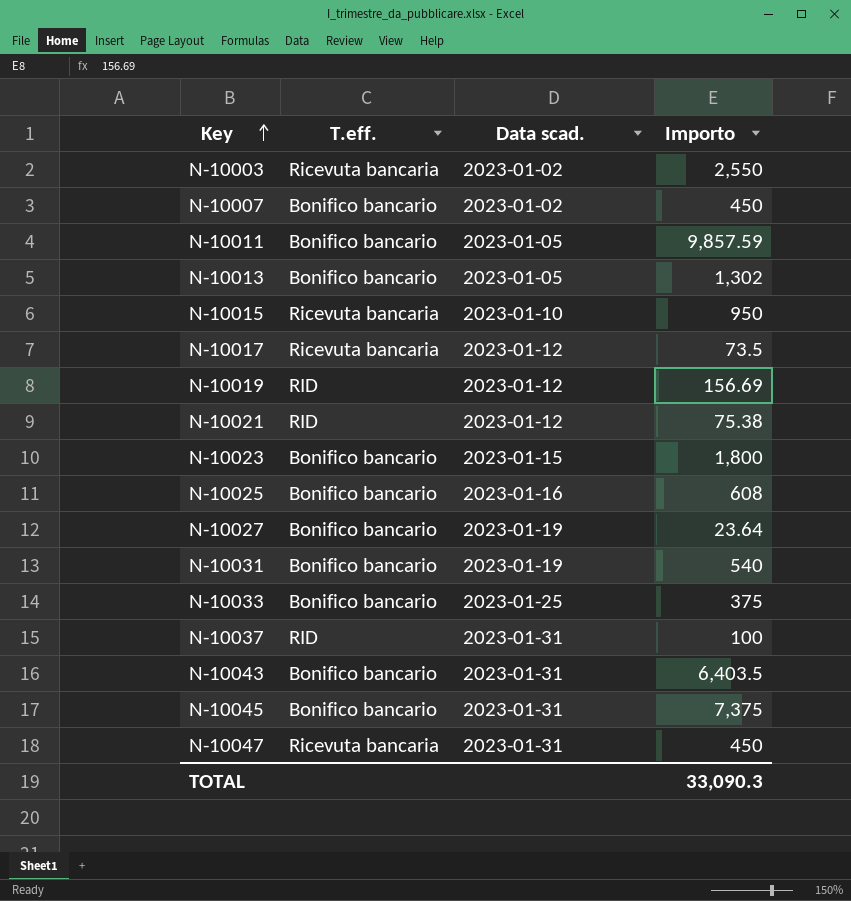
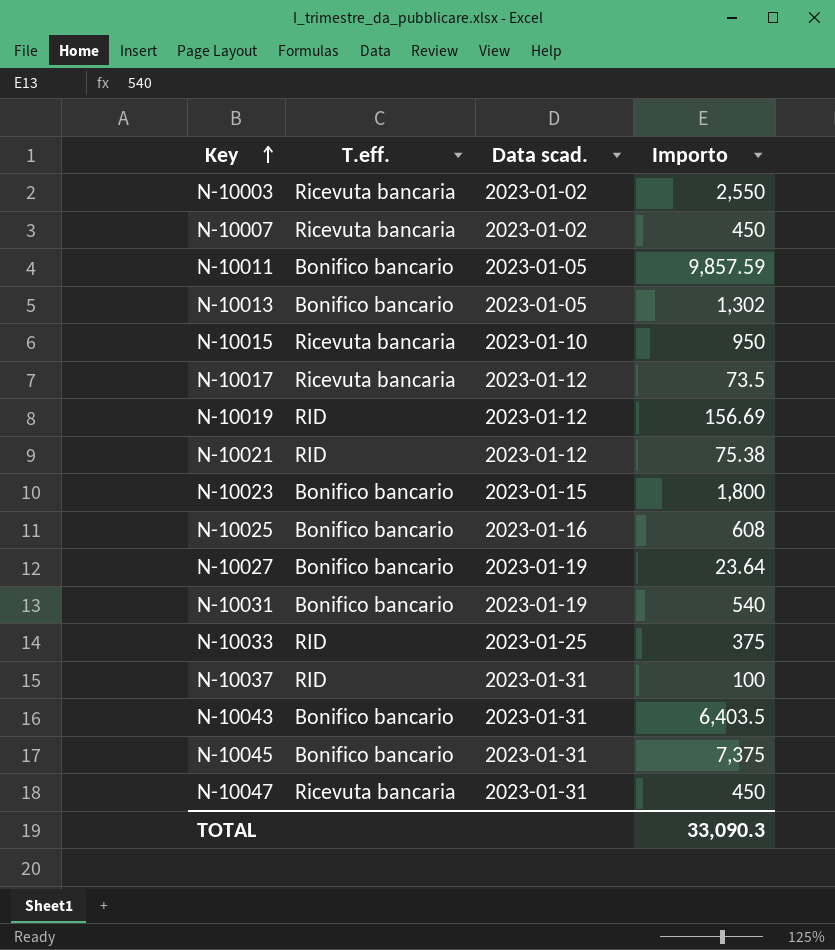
N-10007 | T.eff.: Bonifico bancario -> Ricevuta bancaria
N-10033 | T.eff.: Bonifico bancario -> RID

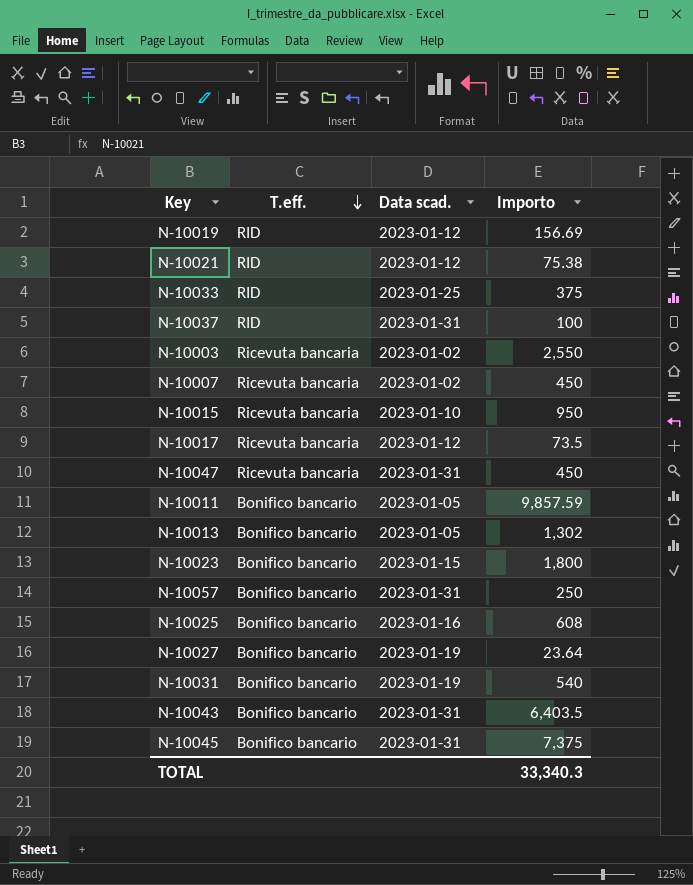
row order: Key ascending -> T.eff. descending
row N-10057: none -> Bonifico bancario | 2023-01-31 | 250
TOTAL | Importo: 33,090.3 -> 33,340.3

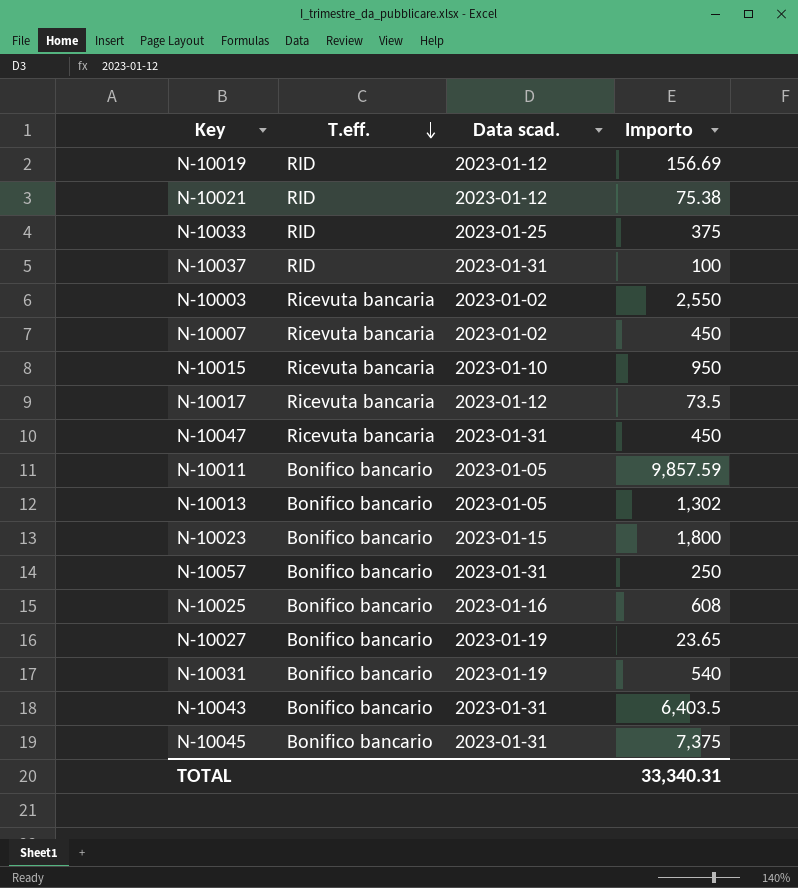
N-10027 | Importo: 23.64 -> 23.65
TOTAL | Importo: 33,340.3 -> 33,340.31

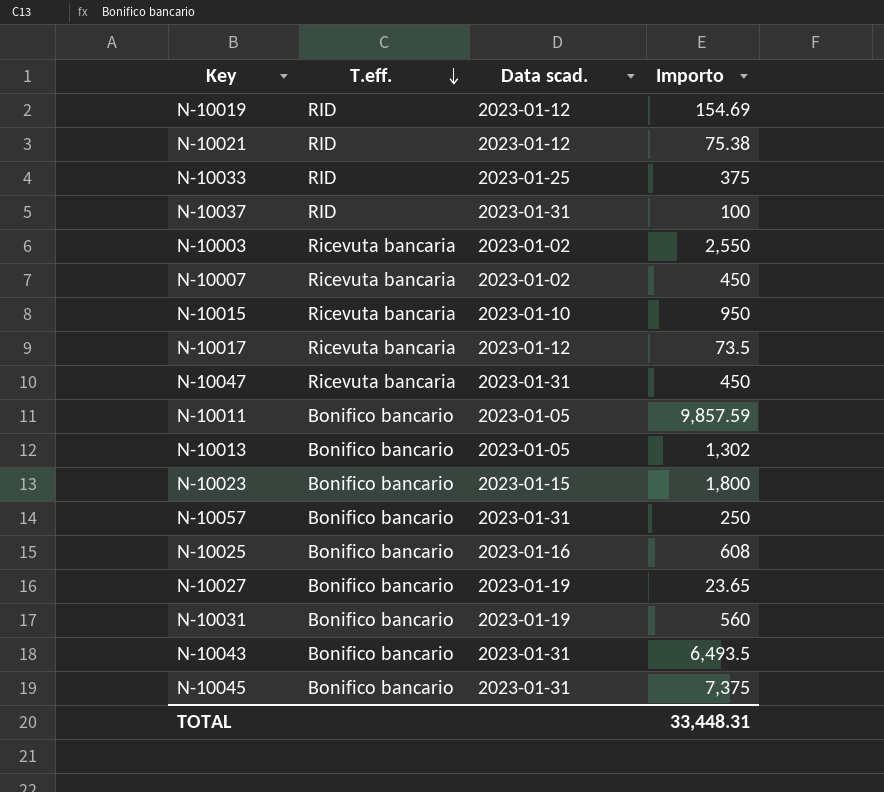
N-10019 | Importo: 156.69 -> 154.69
N-10031 | Importo: 540 -> 560
N-10043 | Importo: 6,403.5 -> 6,493.5
TOTAL | Importo: 33,340.31 -> 33,448.31

